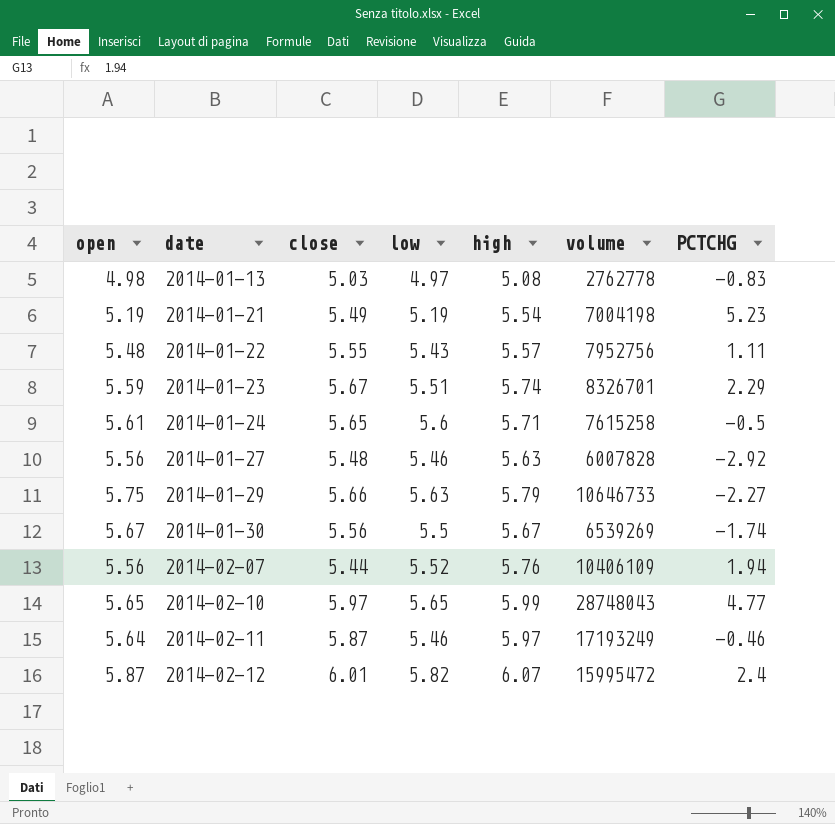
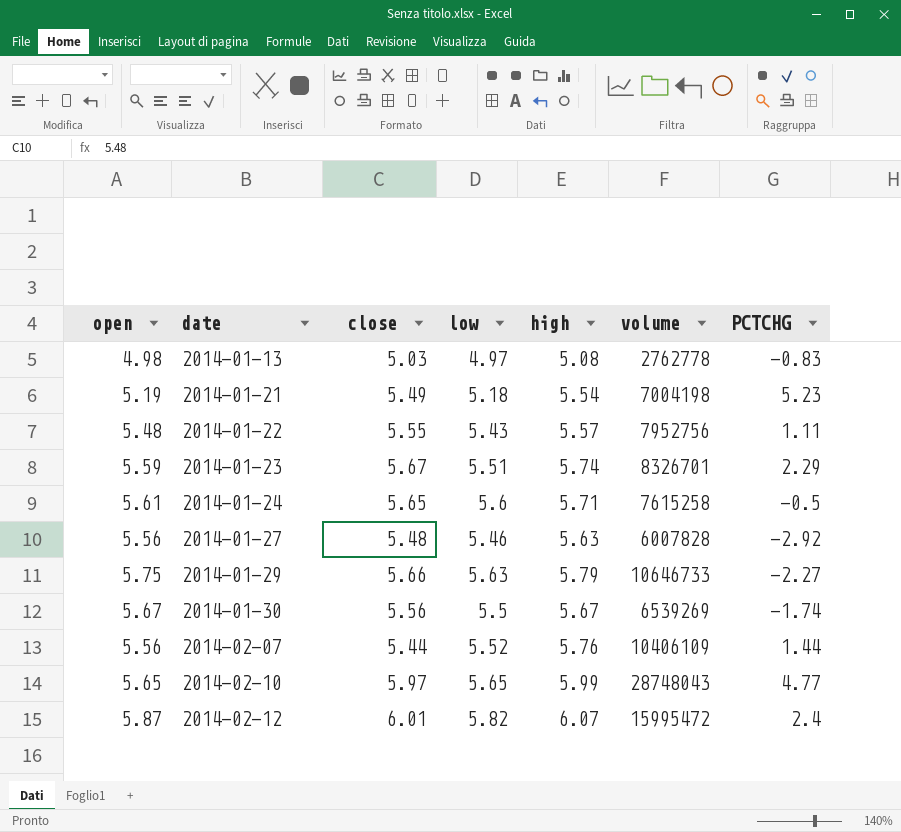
row 2014-02-11: 5.64 | 5.87 | 5.46 | 5.97 | 17193249 | -0.46 -> none
2014-01-21 | low: 5.19 -> 5.18
2014-02-07 | PCTCHG: 1.94 -> 1.44

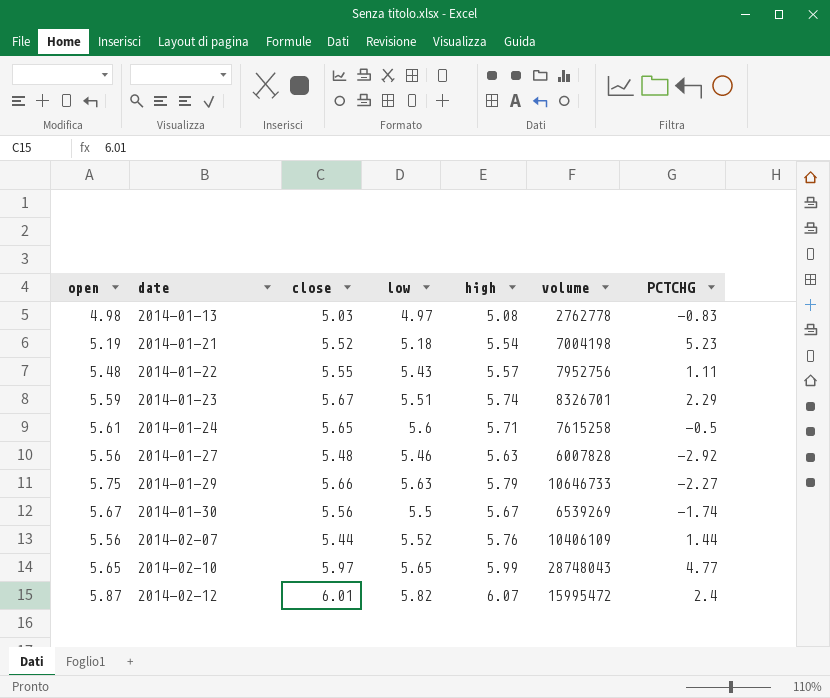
2014-01-21 | close: 5.49 -> 5.52

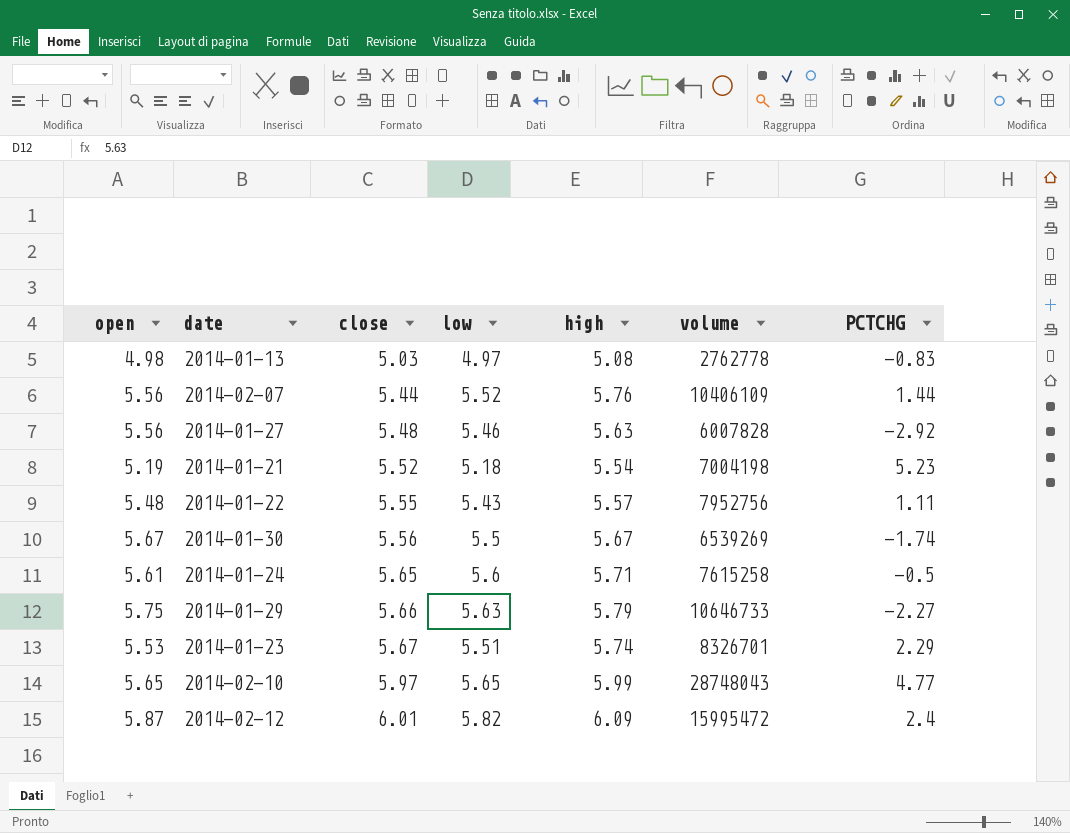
row order: date ascending -> close ascending
2014-01-23 | open: 5.59 -> 5.53
2014-02-12 | high: 6.07 -> 6.09

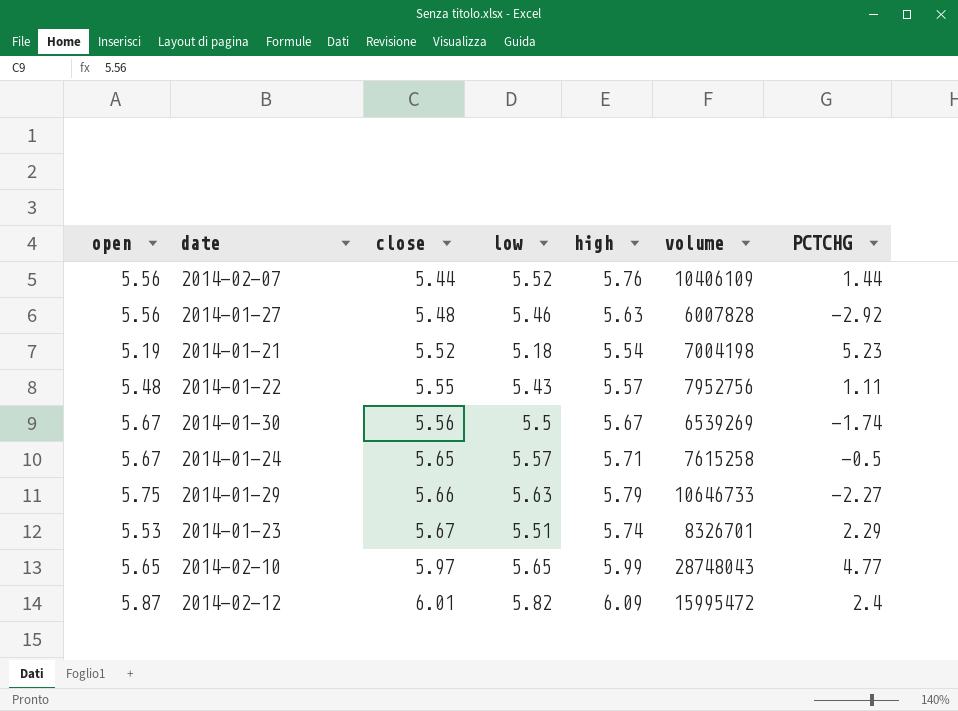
row 2014-01-13: 4.98 | 5.03 | 4.97 | 5.08 | 2762778 | -0.83 -> none
2014-01-24 | open: 5.61 -> 5.67
2014-01-24 | low: 5.6 -> 5.57

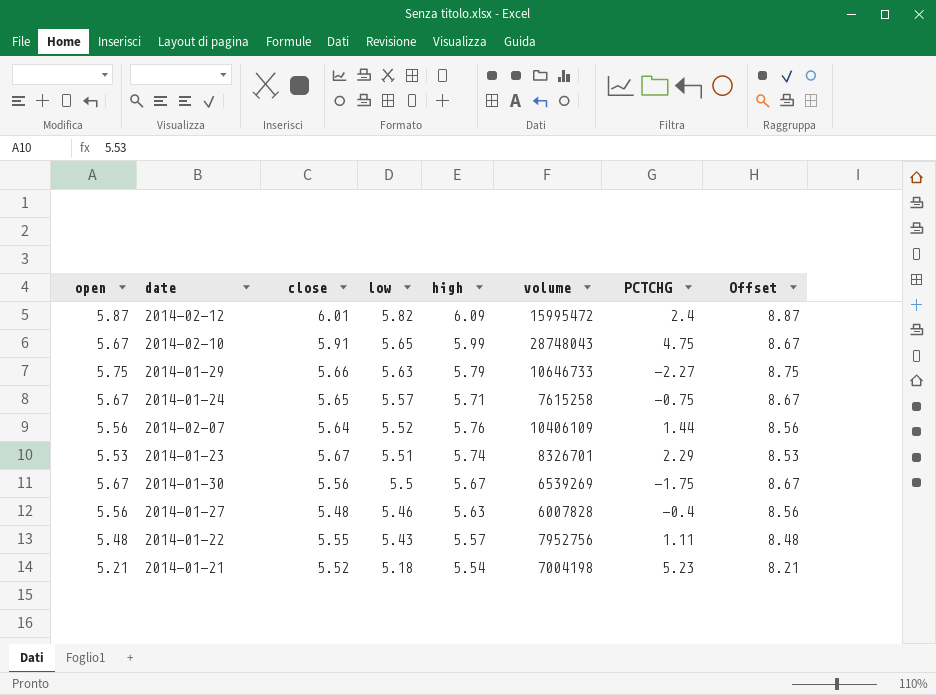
row order: close ascending -> low descending
column Offset | formula: none -> [open] + 3
2014-02-10 | open: 5.65 -> 5.67
2014-02-10 | close: 5.97 -> 5.91
2014-02-10 | PCTCHG: 4.77 -> 4.75
2014-01-24 | PCTCHG: -0.5 -> -0.75
2014-02-07 | close: 5.44 -> 5.64
2014-01-30 | PCTCHG: -1.74 -> -1.75
2014-01-27 | PCTCHG: -2.92 -> -0.4
2014-01-21 | open: 5.19 -> 5.21

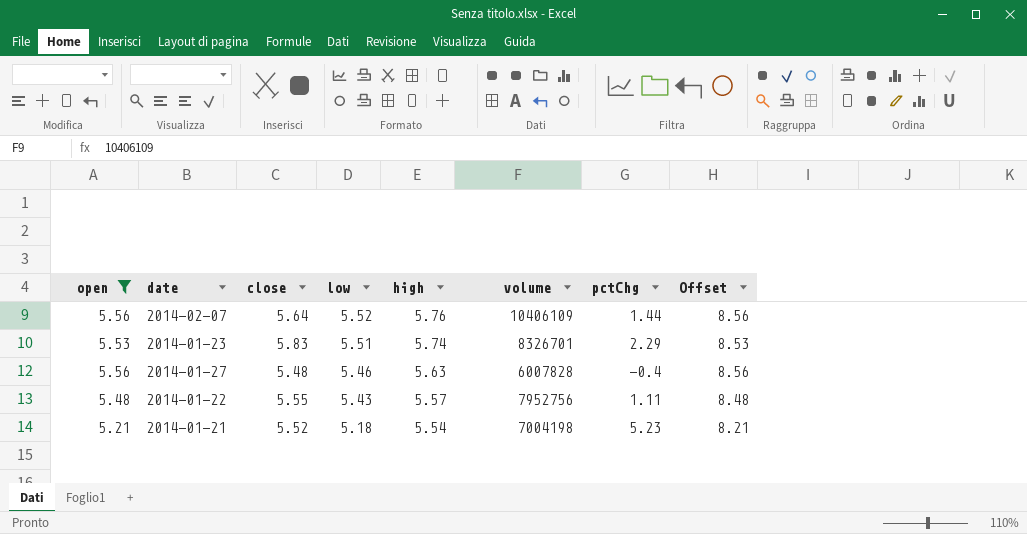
filter: none -> open <= 5.56
column name: PCTCHG -> pctChg
2014-01-23 | close: 5.67 -> 5.83

